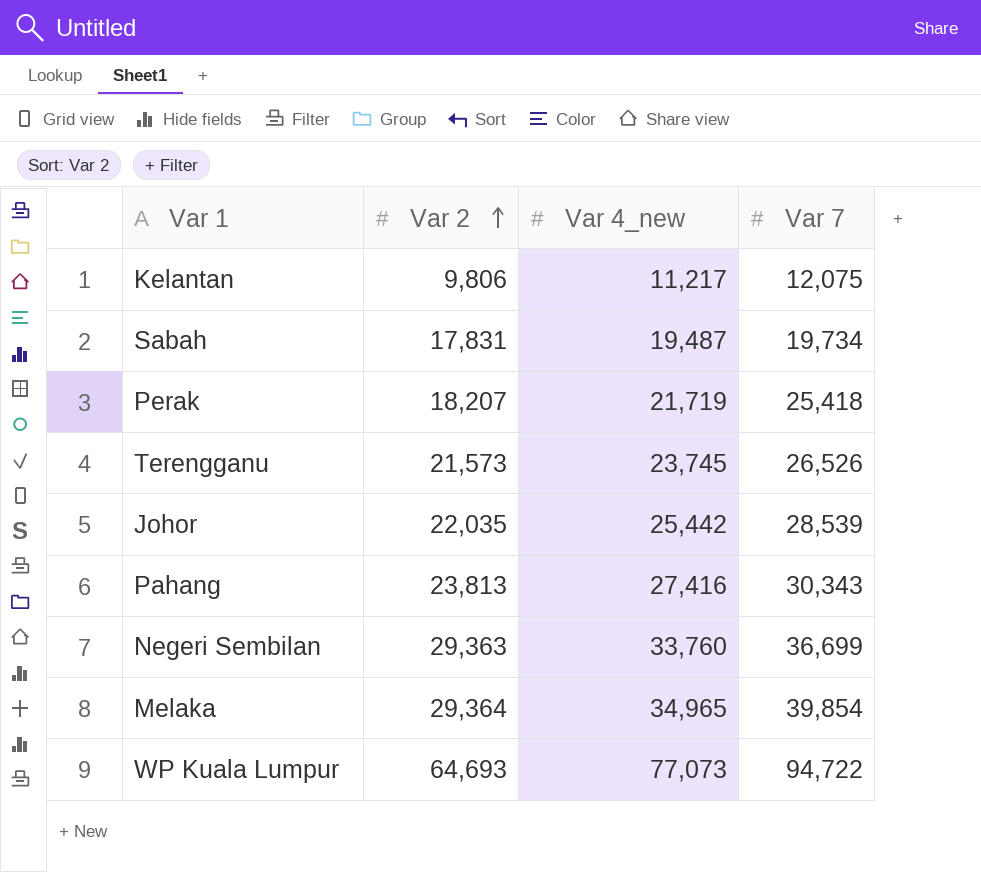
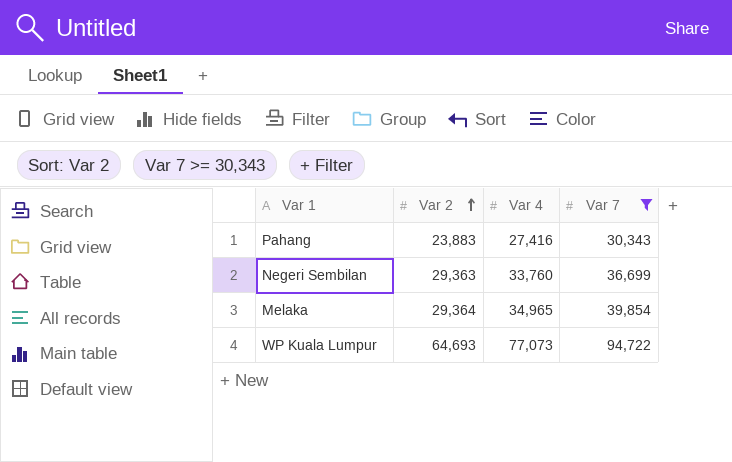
filter: none -> Var 7 >= 30,343
column name: Var 4_new -> Var 4
Pahang | Var 2: 23,813 -> 23,883

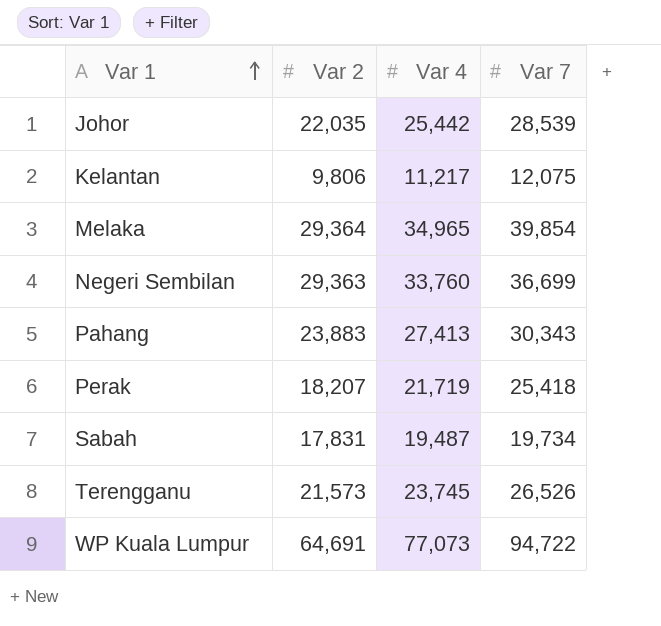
filter: Var 7 >= 30,343 -> none
row order: Var 2 ascending -> Var 1 ascending
Pahang | Var 4: 27,416 -> 27,413
WP Kuala Lumpur | Var 2: 64,693 -> 64,691

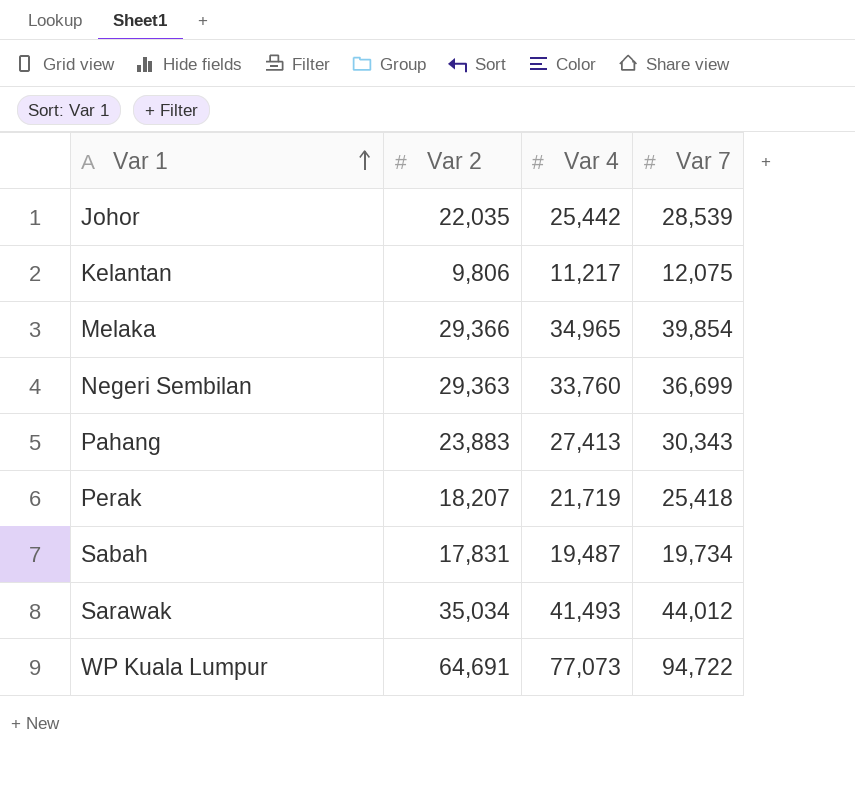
row Terengganu: 21,573 | 23,745 | 26,526 -> none
Melaka | Var 2: 29,364 -> 29,366
row Sarawak: none -> 35,034 | 41,493 | 44,012

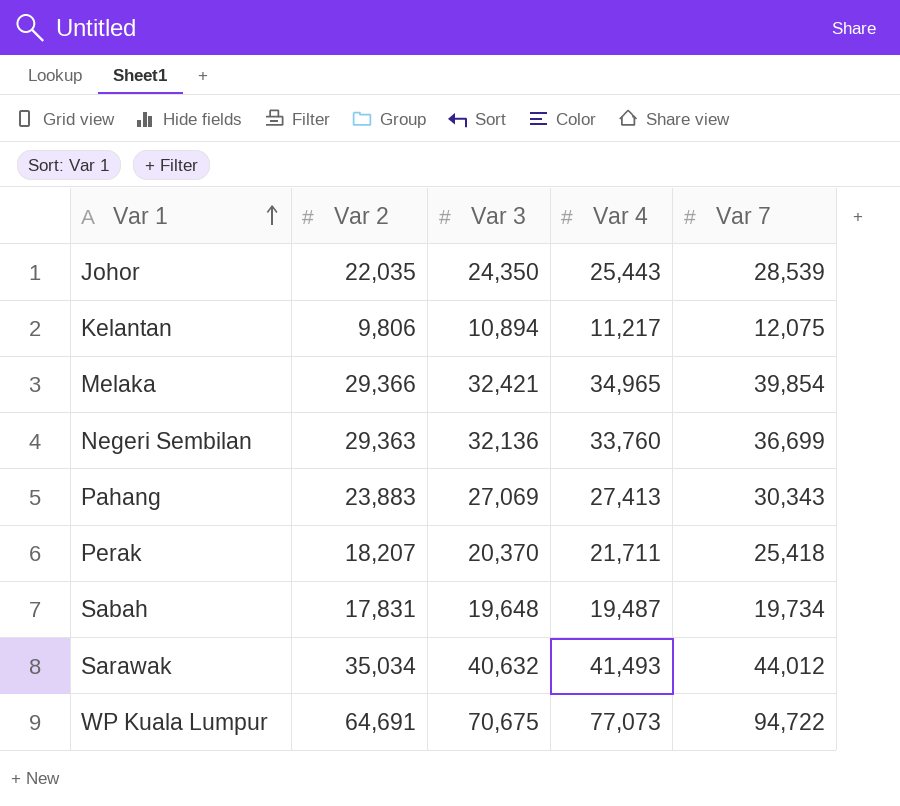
column Var 3 | position: none -> 3
Johor | Var 4: 25,442 -> 25,443
Perak | Var 4: 21,719 -> 21,711

